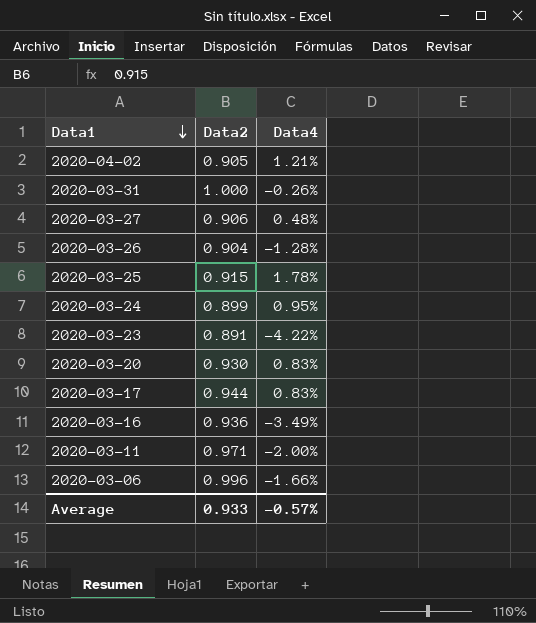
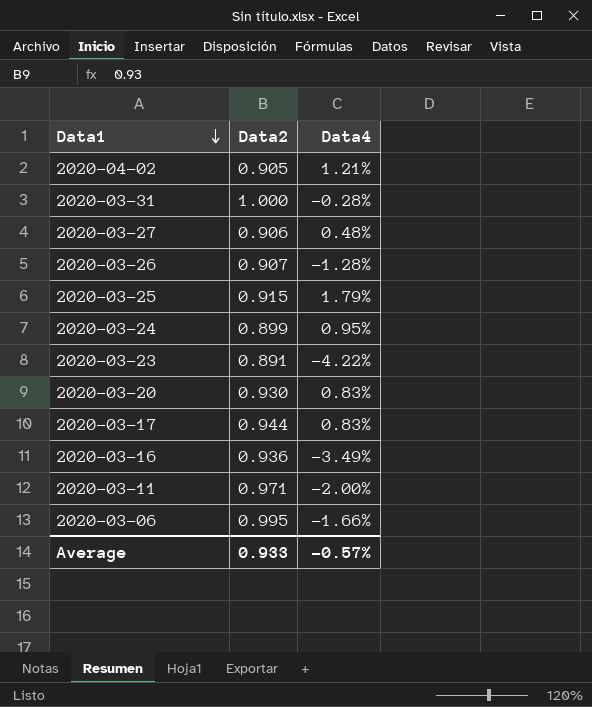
2020-03-31 | Data4: -0.26% -> -0.28%
2020-03-26 | Data2: 0.904 -> 0.907
2020-03-25 | Data4: 1.78% -> 1.79%
2020-03-06 | Data2: 0.996 -> 0.995

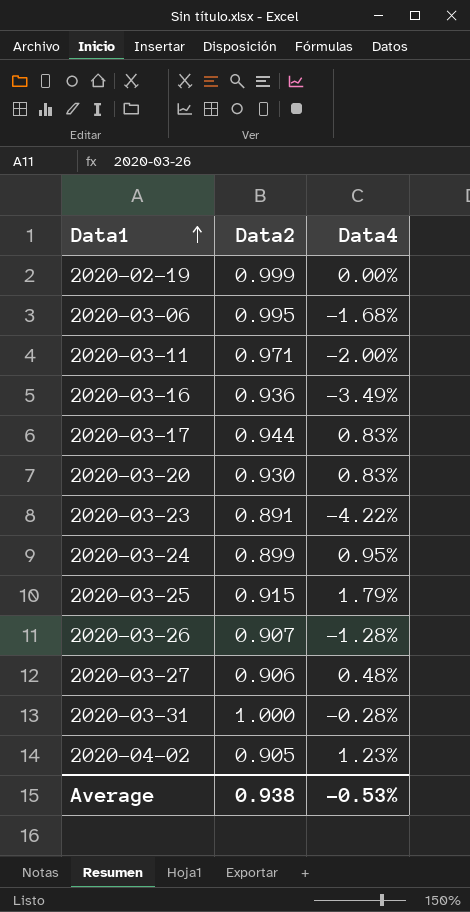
row order: Data1 descending -> Data1 ascending
row 2020-02-19: none -> 0.999 | 0.00%
2020-03-06 | Data4: -1.66% -> -1.68%
2020-04-02 | Data4: 1.21% -> 1.23%
Average | Data2: 0.933 -> 0.938
Average | Data4: -0.57% -> -0.53%

